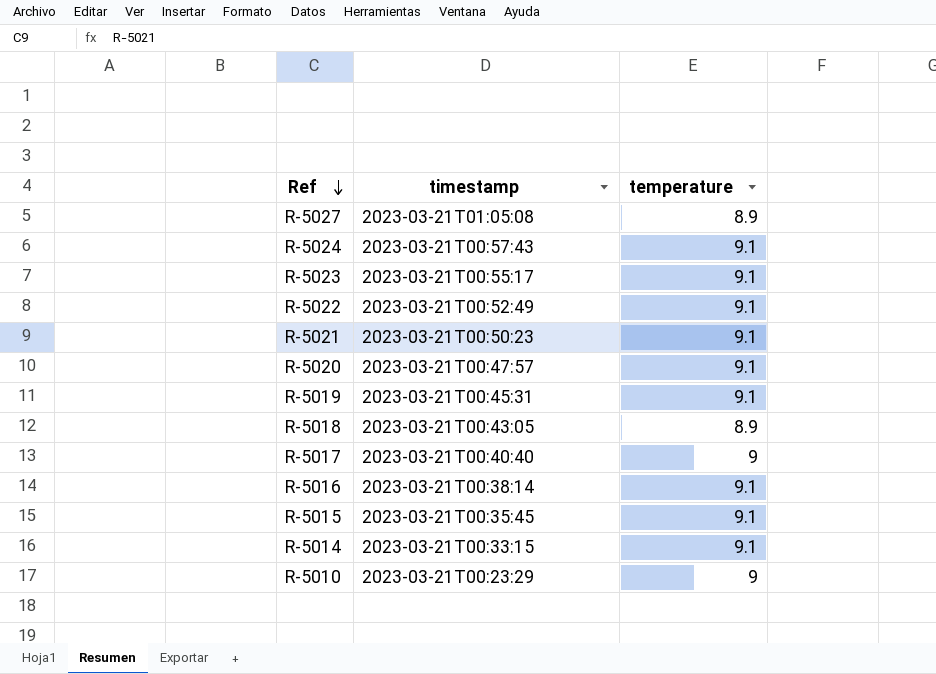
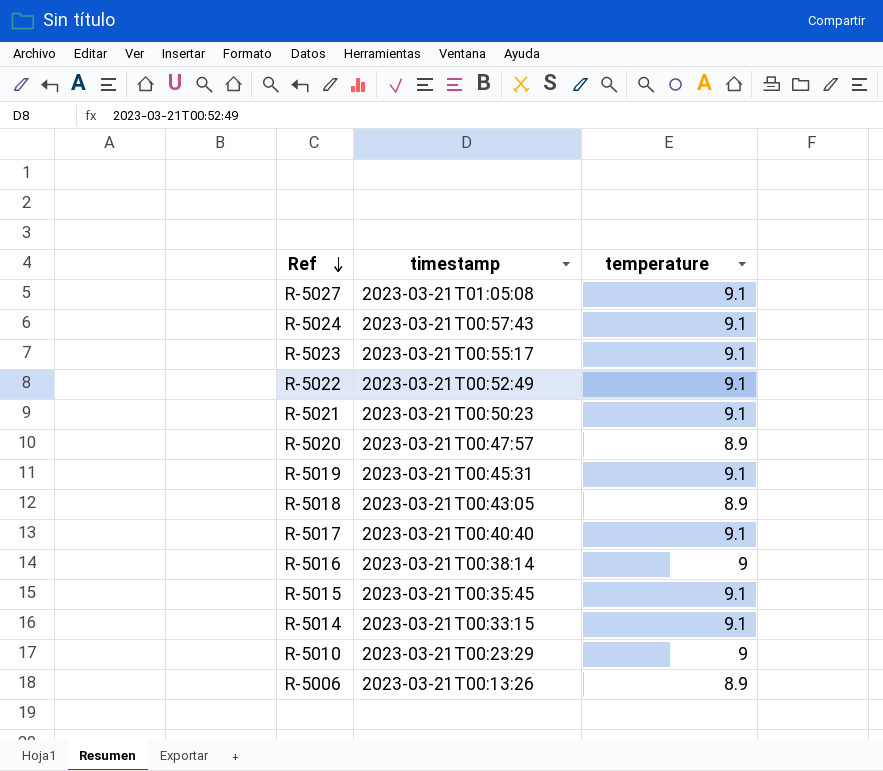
R-5027 | temperature: 8.9 -> 9.1
R-5020 | temperature: 9.1 -> 8.9
R-5017 | temperature: 9 -> 9.1
R-5016 | temperature: 9.1 -> 9
row R-5006: none -> 2023-03-21T00:13:26 | 8.9

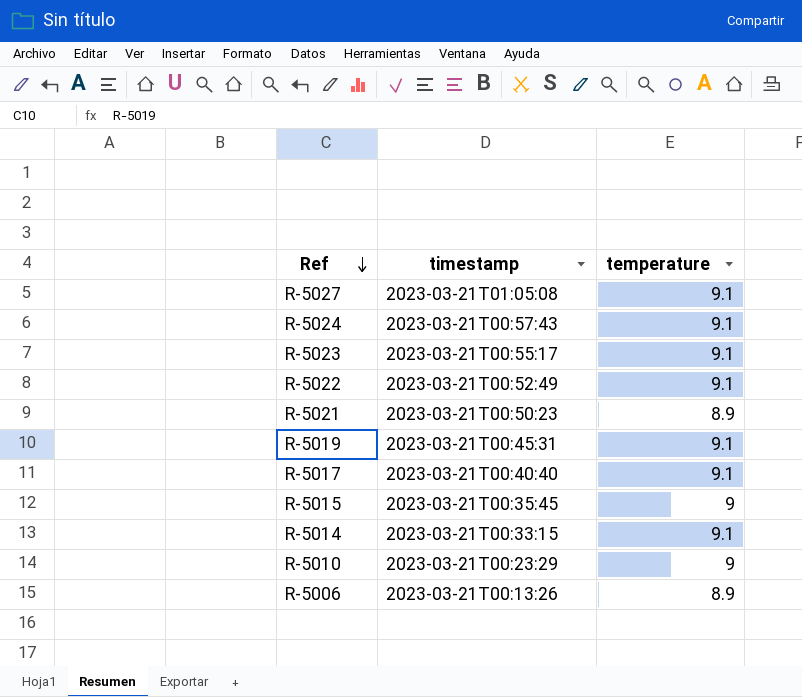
row R-5020: 2023-03-21T00:47:57 | 8.9 -> none
row R-5018: 2023-03-21T00:43:05 | 8.9 -> none
row R-5016: 2023-03-21T00:38:14 | 9 -> none
R-5021 | temperature: 9.1 -> 8.9
R-5015 | temperature: 9.1 -> 9

